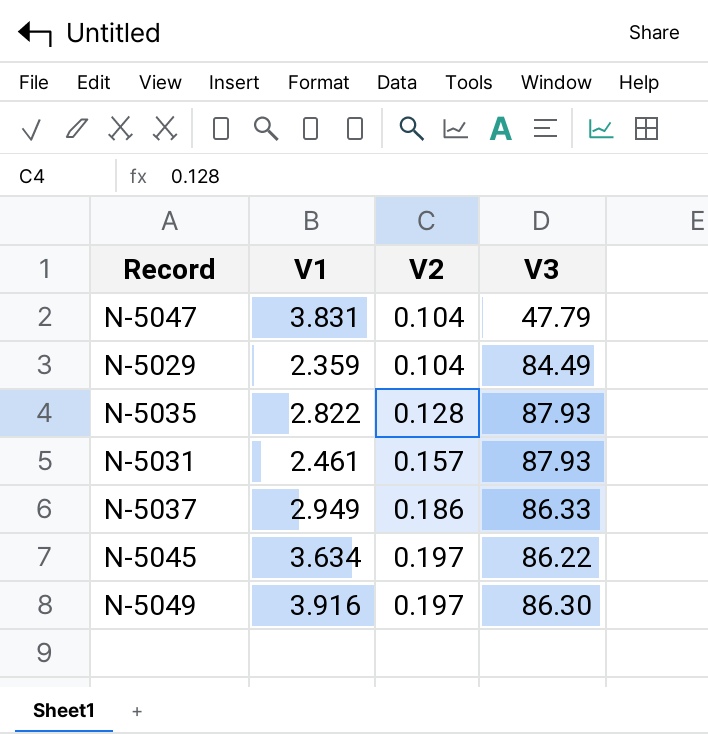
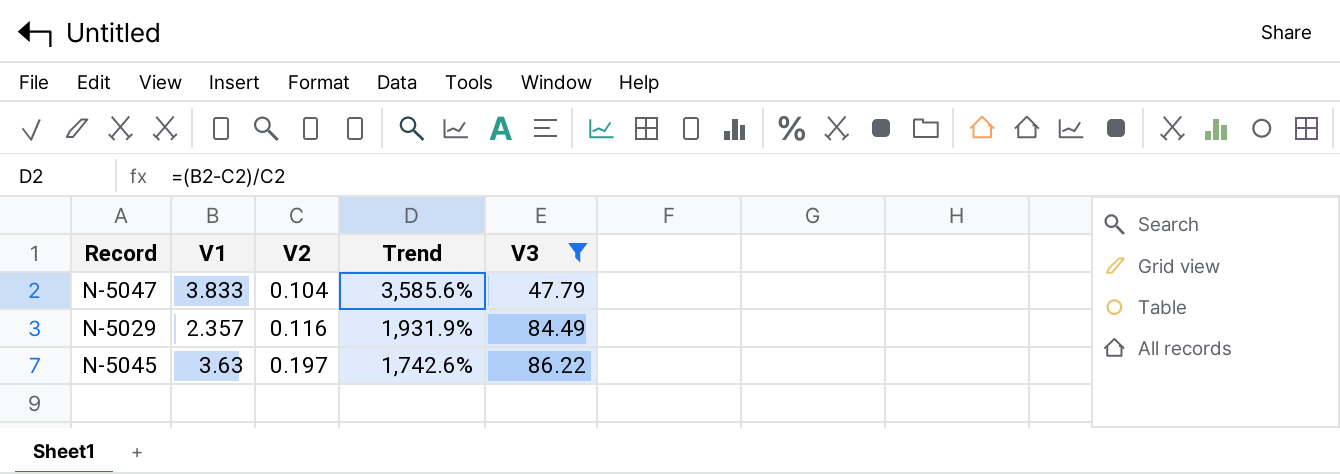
filter: none -> V3 <= 86.22
column Trend | formula: none -> ([V1] - [V2]) / [V2]
N-5047 | V1: 3.831 -> 3.833
N-5029 | V1: 2.359 -> 2.357
N-5029 | V2: 0.104 -> 0.116
N-5045 | V1: 3.634 -> 3.63

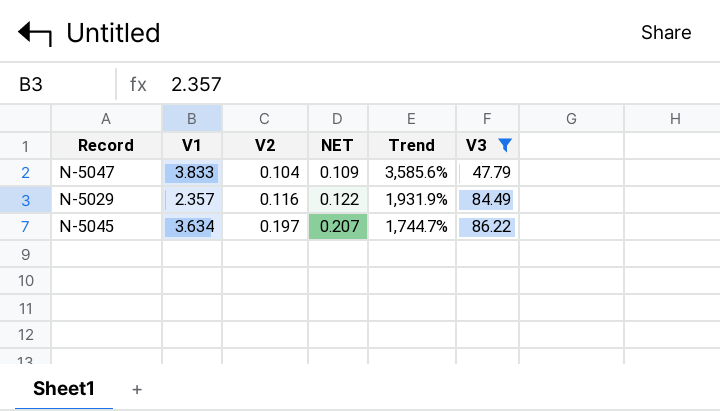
column NET | formula: none -> [V2] * 1.05
N-5045 | V1: 3.63 -> 3.634
N-5045 | Trend: 1,742.6% -> 1,744.7%

